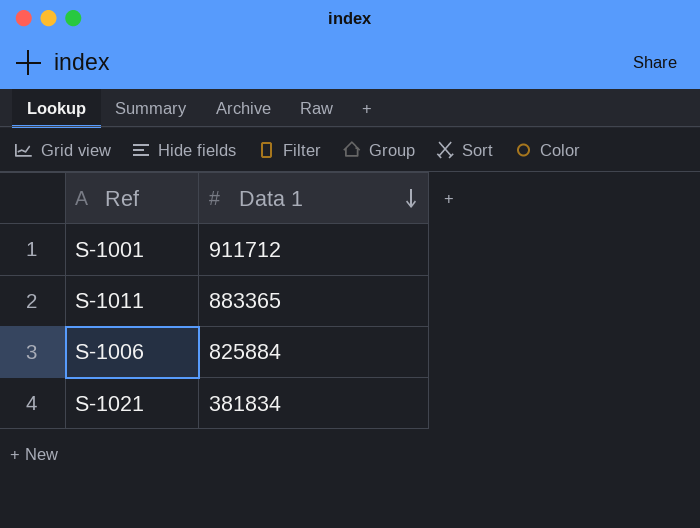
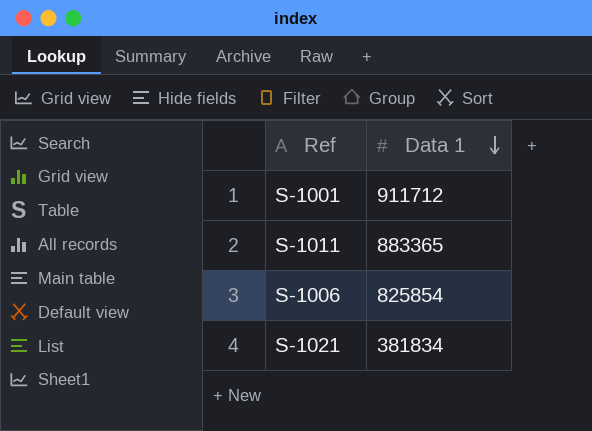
S-1006 | Data 1: 825884 -> 825854

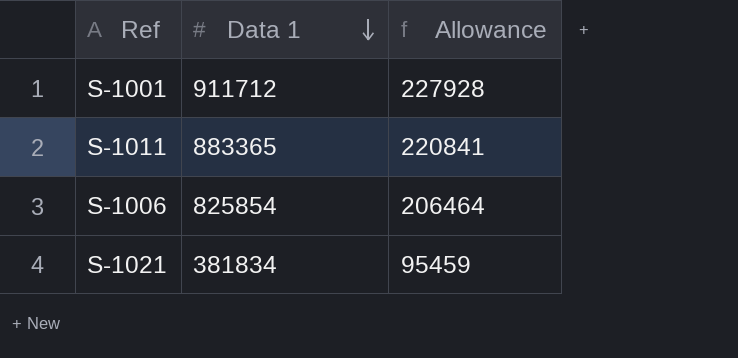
column Allowance | formula: none -> [Data 1] * 0.25

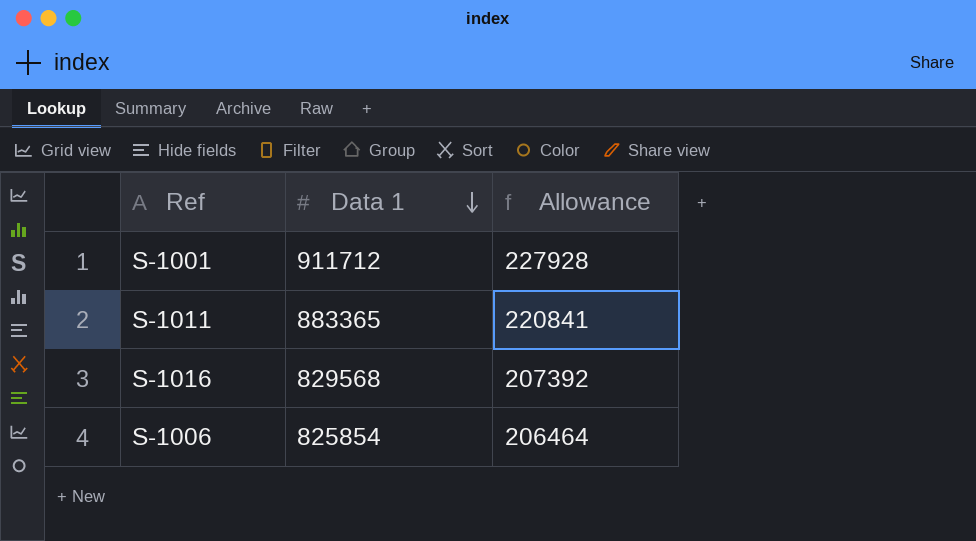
row S-1021: 381834 | 95459 -> none
row S-1016: none -> 829568 | 207392

